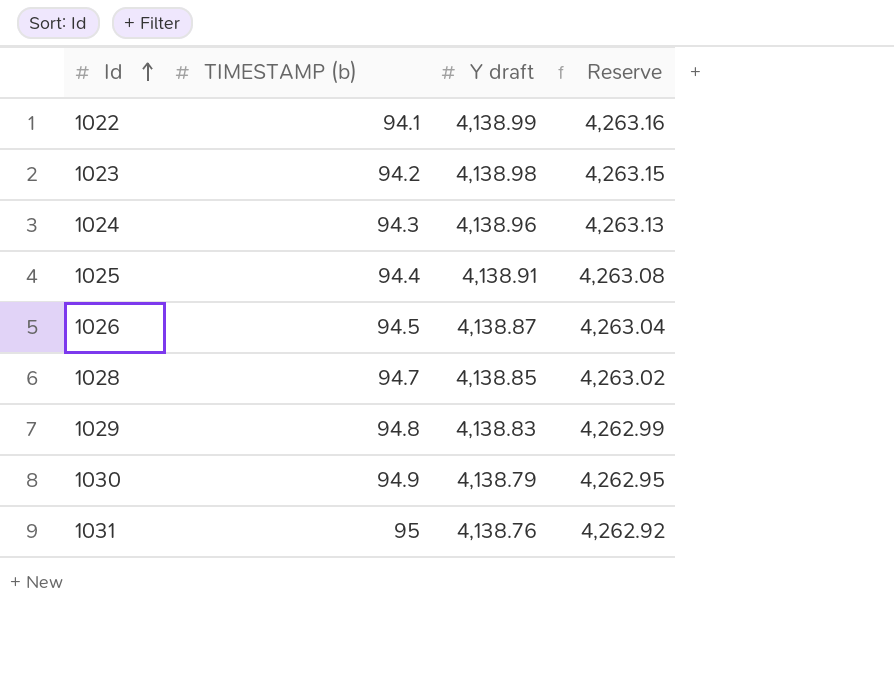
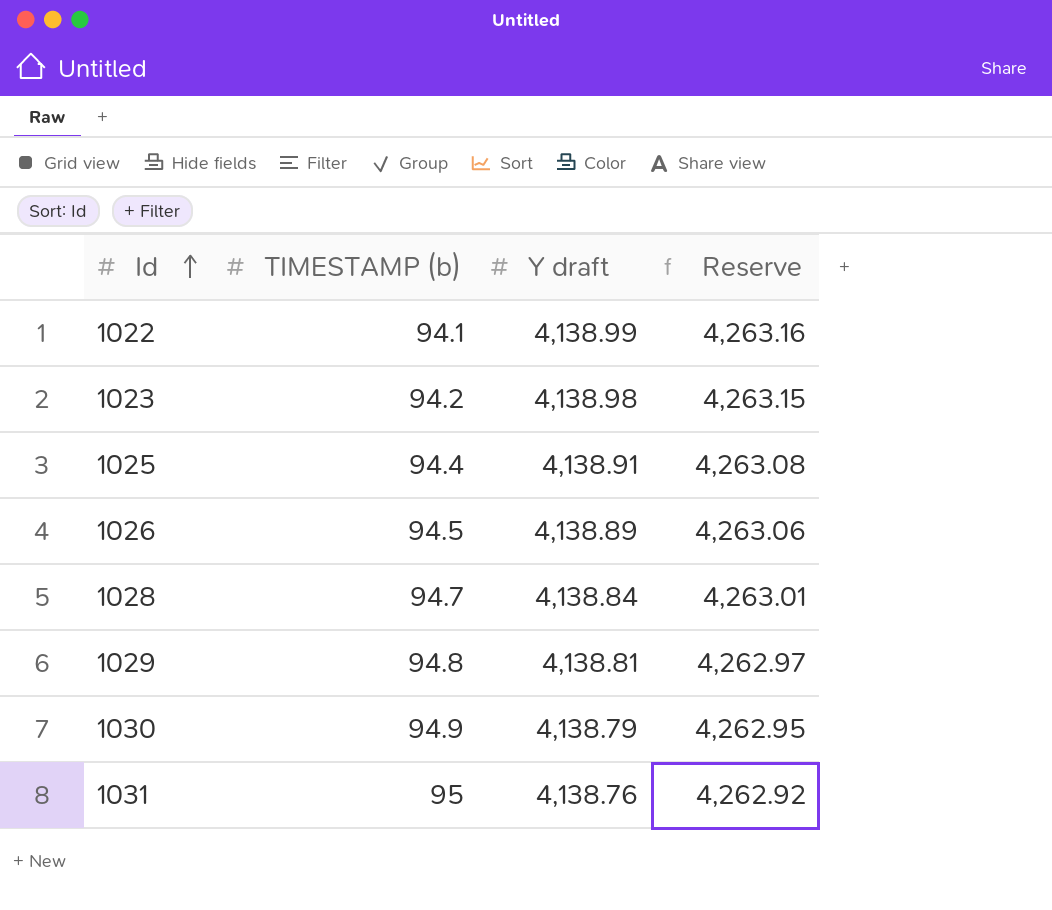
row 1024: 94.3 | 4,138.96 | 4,263.13 -> none
1026 | Y draft: 4,138.87 -> 4,138.89
1026 | Reserve: 4,263.04 -> 4,263.06
1028 | Y draft: 4,138.85 -> 4,138.84
1028 | Reserve: 4,263.02 -> 4,263.01
1029 | Y draft: 4,138.83 -> 4,138.81
1029 | Reserve: 4,262.99 -> 4,262.97

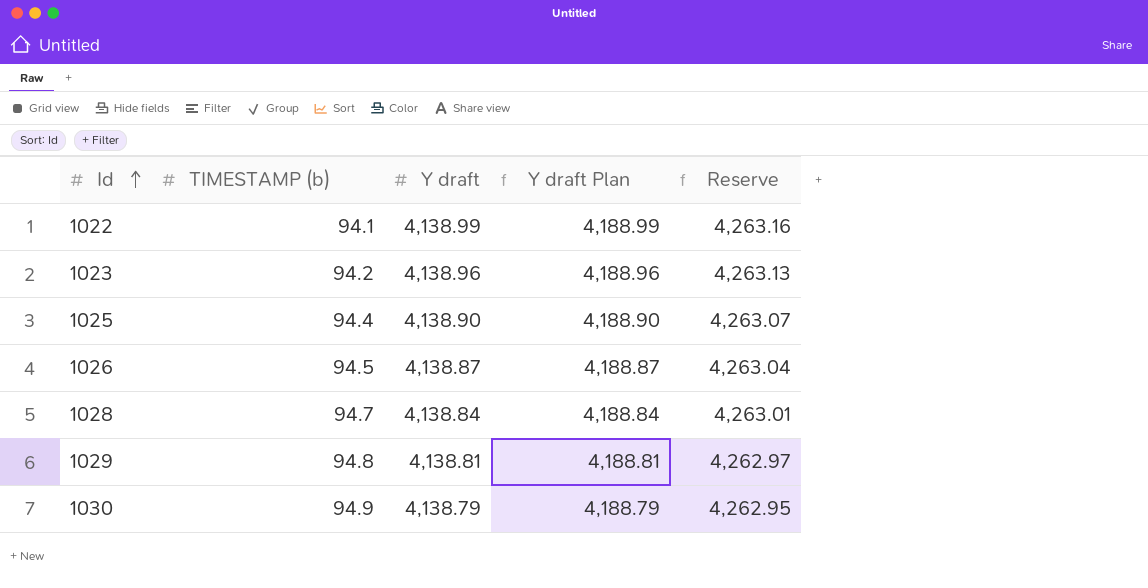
column Y draft Plan | formula: none -> [Y draft] + 50
row 1031: 95 | 4,138.76 | 4,262.92 -> none
1023 | Y draft: 4,138.98 -> 4,138.96
1023 | Reserve: 4,263.15 -> 4,263.13
1025 | Y draft: 4,138.91 -> 4,138.90
1025 | Reserve: 4,263.08 -> 4,263.07
1026 | Y draft: 4,138.89 -> 4,138.87
1026 | Reserve: 4,263.06 -> 4,263.04

